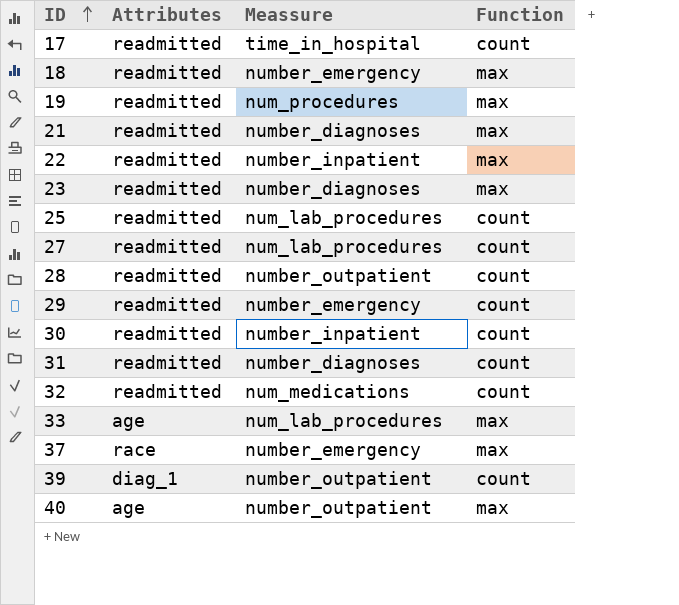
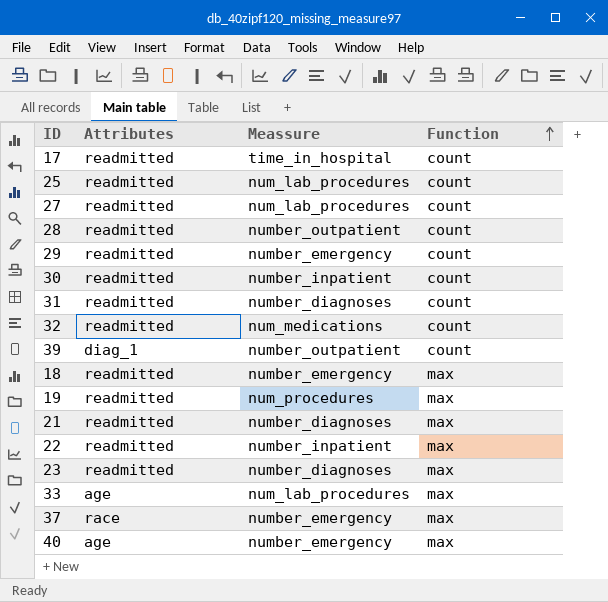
row order: ID ascending -> Function ascending
40 | Meassure: number_outpatient -> number_emergency

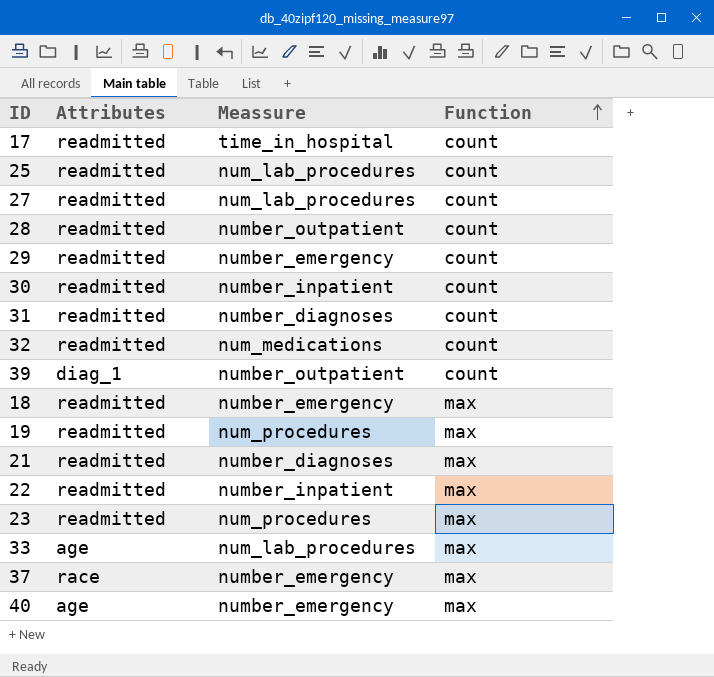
23 | Meassure: number_diagnoses -> num_procedures

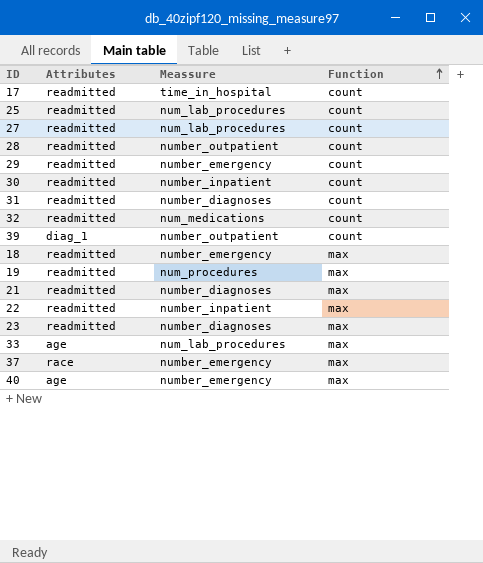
23 | Meassure: num_procedures -> number_diagnoses

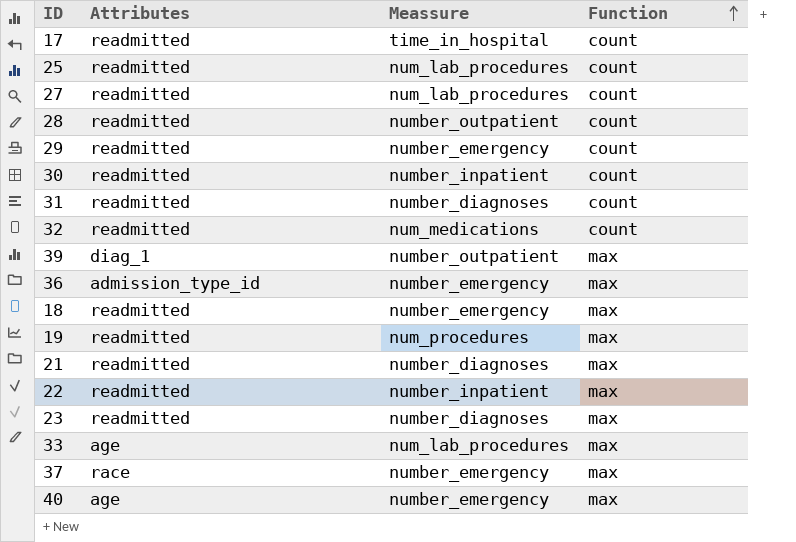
39 | Function: count -> max
row 36: none -> admission_type_id | number_emergency | max

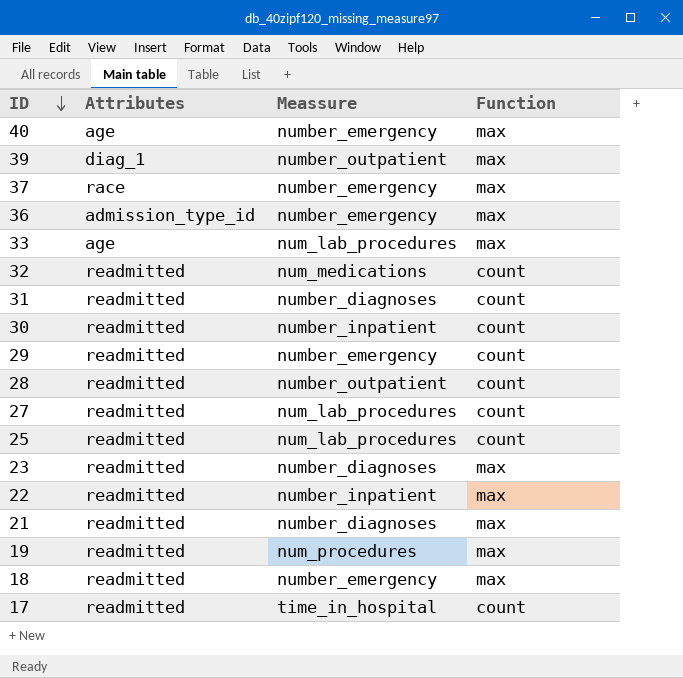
row order: Function ascending -> ID descending

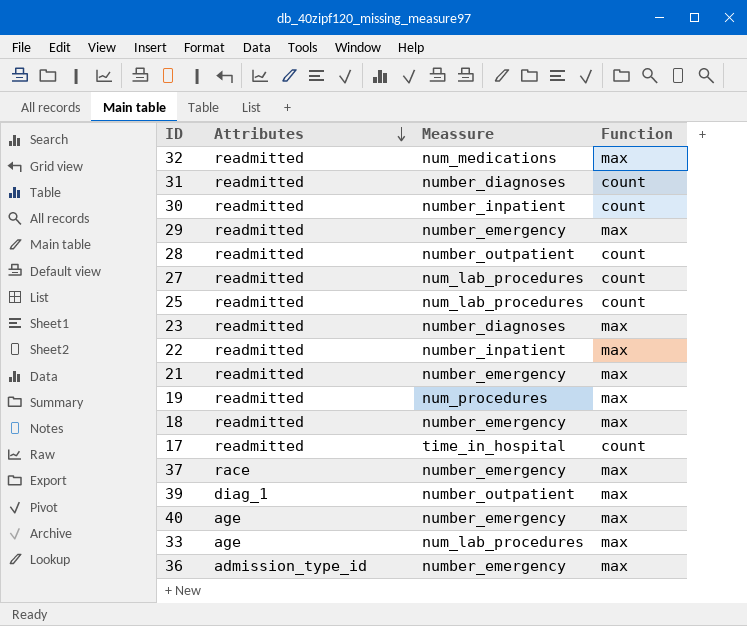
row order: ID descending -> Attributes descending
32 | Function: count -> max
29 | Function: count -> max
21 | Meassure: number_diagnoses -> number_emergency

